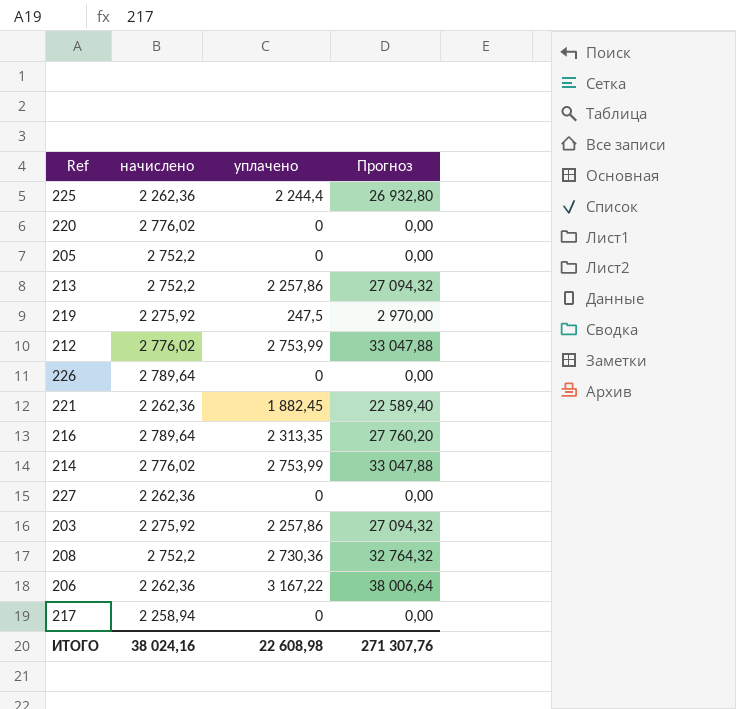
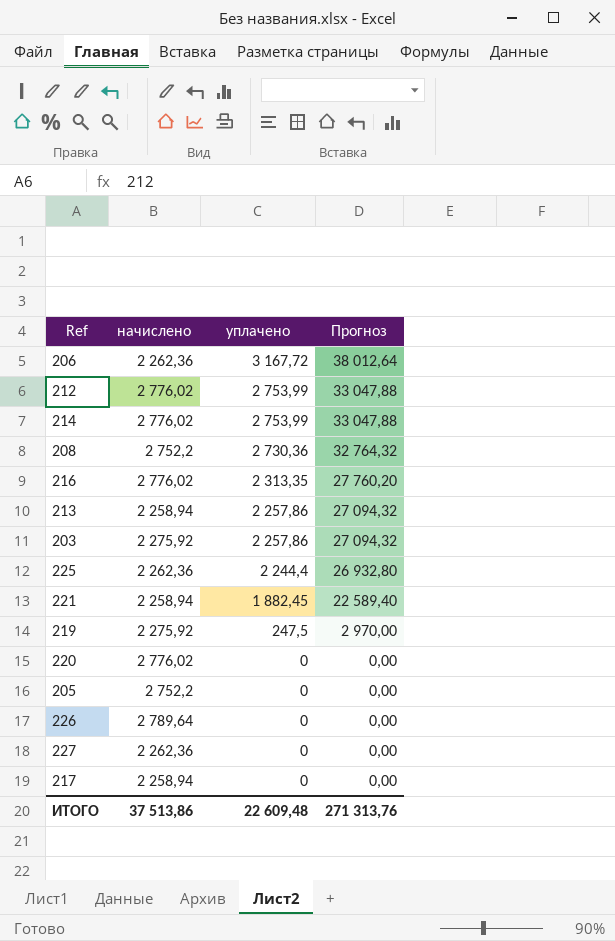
row order: none -> уплачено descending
206 | уплачено: 3 167,22 -> 3 167,72
206 | Прогноз: 38 006,64 -> 38 012,64
216 | начислено: 2 789,64 -> 2 776,02
213 | начислено: 2 752,2 -> 2 258,94
221 | начислено: 2 262,36 -> 2 258,94
ИТОГО | начислено: 38 024,16 -> 37 513,86
ИТОГО | уплачено: 22 608,98 -> 22 609,48
ИТОГО | Прогноз: 271 307,76 -> 271 313,76

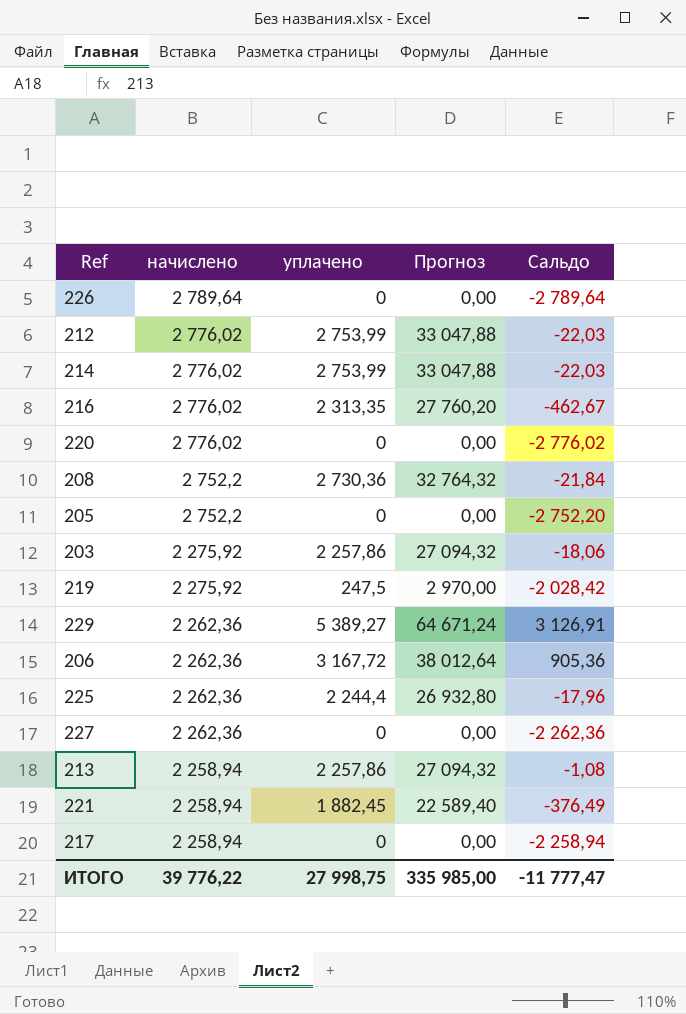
row order: уплачено descending -> начислено descending
column Сальдо | formula: none -> [уплачено] - [начислено]
row 229: none -> 2 262,36 | 5 389,27 | 64 671,24 | 3 126,91
ИТОГО | начислено: 37 513,86 -> 39 776,22
ИТОГО | уплачено: 22 609,48 -> 27 998,75
ИТОГО | Прогноз: 271 313,76 -> 335 985,00

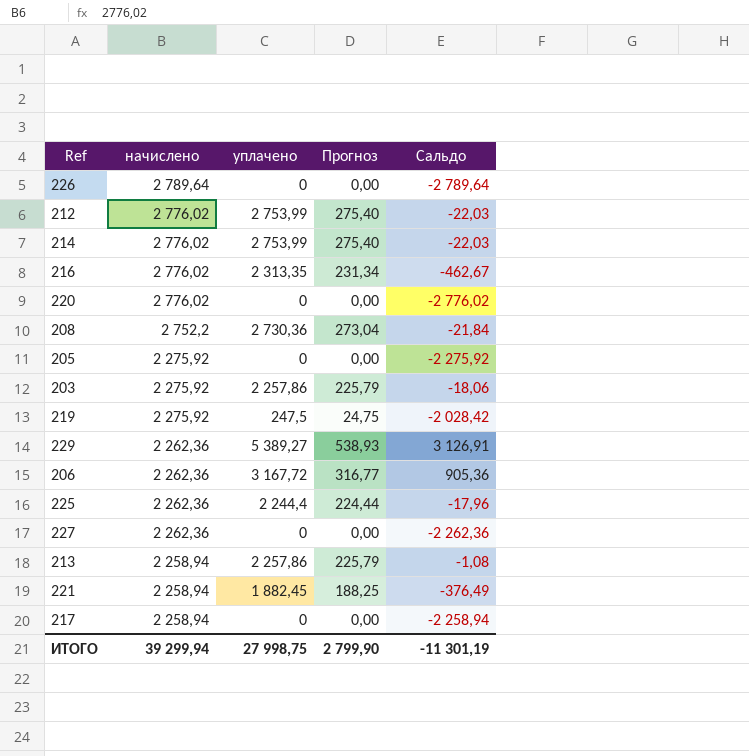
column Прогноз | formula: [уплачено] * 12 -> [уплачено] * 0,1
205 | начислено: 2 752,2 -> 2 275,92
205 | Сальдо: -2 752,20 -> -2 275,92
ИТОГО | начислено: 39 776,22 -> 39 299,94
ИТОГО | Прогноз: 335 985,00 -> 2 799,90
ИТОГО | Сальдо: -11 777,47 -> -11 301,19

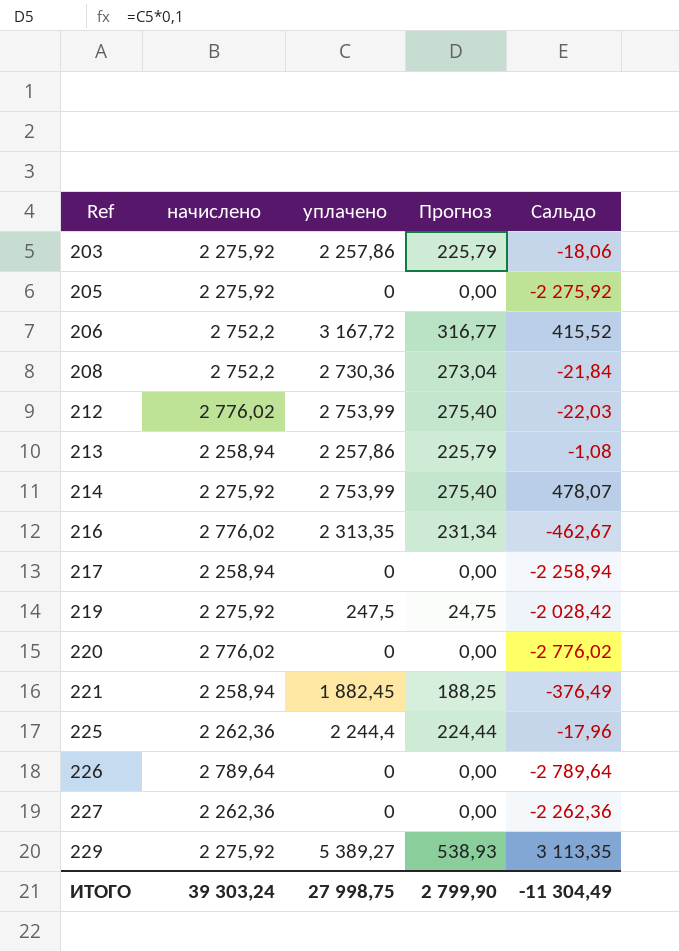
row order: начислено descending -> Ref ascending
206 | начислено: 2 262,36 -> 2 752,2
206 | Сальдо: 905,36 -> 415,52
214 | начислено: 2 776,02 -> 2 275,92
214 | Сальдо: -22,03 -> 478,07
229 | начислено: 2 262,36 -> 2 275,92
229 | Сальдо: 3 126,91 -> 3 113,35
ИТОГО | начислено: 39 299,94 -> 39 303,24
ИТОГО | Сальдо: -11 301,19 -> -11 304,49

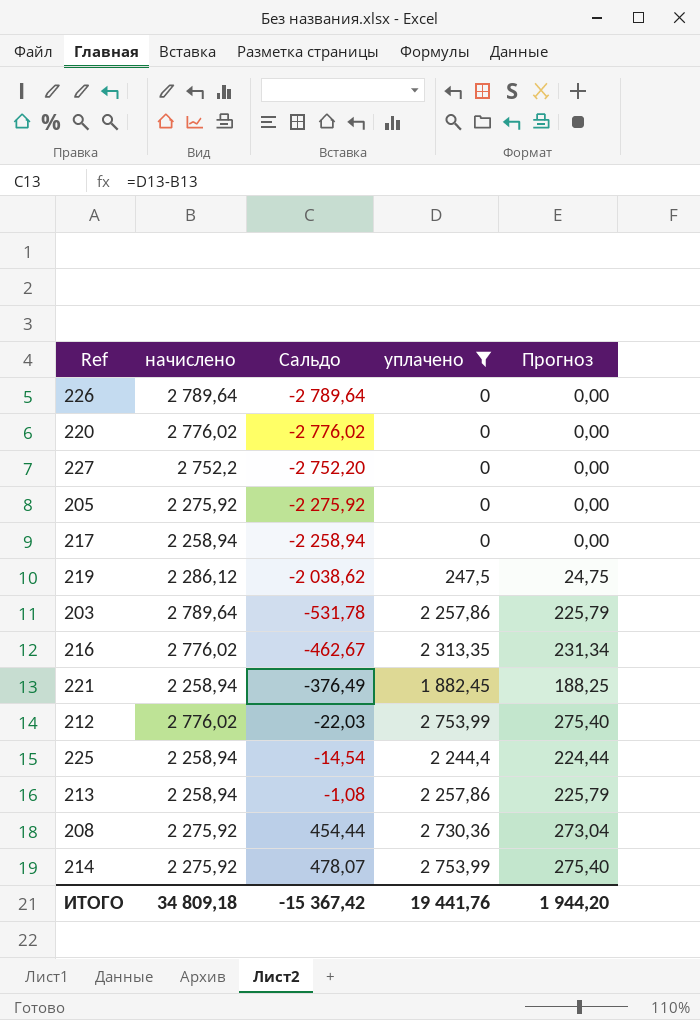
filter: none -> уплачено <= 2 753,99
row order: Ref ascending -> Сальдо ascending
column Сальдо | position: 5 -> 3
227 | начислено: 2 262,36 -> 2 752,2
227 | Сальдо: -2 262,36 -> -2 752,20
219 | начислено: 2 275,92 -> 2 286,12
219 | Сальдо: -2 028,42 -> -2 038,62
203 | начислено: 2 275,92 -> 2 789,64
203 | Сальдо: -18,06 -> -531,78
225 | начислено: 2 262,36 -> 2 258,94
225 | Сальдо: -17,96 -> -14,54
208 | начислено: 2 752,2 -> 2 275,92
208 | Сальдо: -21,84 -> 454,44
ИТОГО | начислено: 39 303,24 -> 34 809,18
ИТОГО | Сальдо: -11 304,49 -> -15 367,42
ИТОГО | уплачено: 27 998,75 -> 19 441,76
ИТОГО | Прогноз: 2 799,90 -> 1 944,20

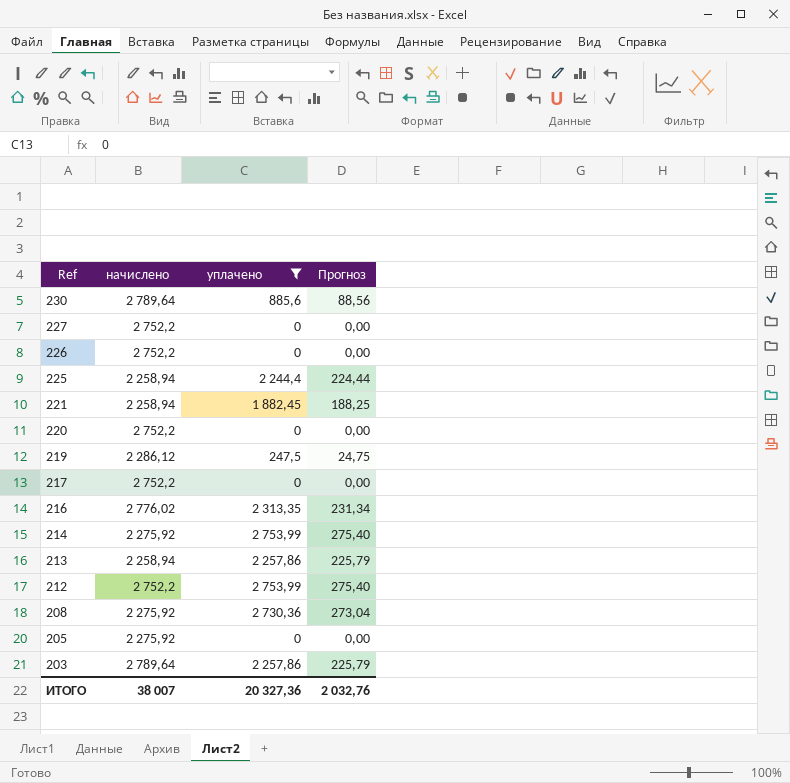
row order: Сальдо ascending -> Ref descending
column Сальдо | formula: [уплачено] - [начислено] -> none
row 230: none -> 2 789,64 | 885,6 | 88,56
226 | начислено: 2 789,64 -> 2 752,2
220 | начислено: 2 776,02 -> 2 752,2
217 | начислено: 2 258,94 -> 2 752,2
212 | начислено: 2 776,02 -> 2 752,2
ИТОГО | начислено: 34 809,18 -> 38 007
ИТОГО | уплачено: 19 441,76 -> 20 327,36
ИТОГО | Прогноз: 1 944,20 -> 2 032,76

